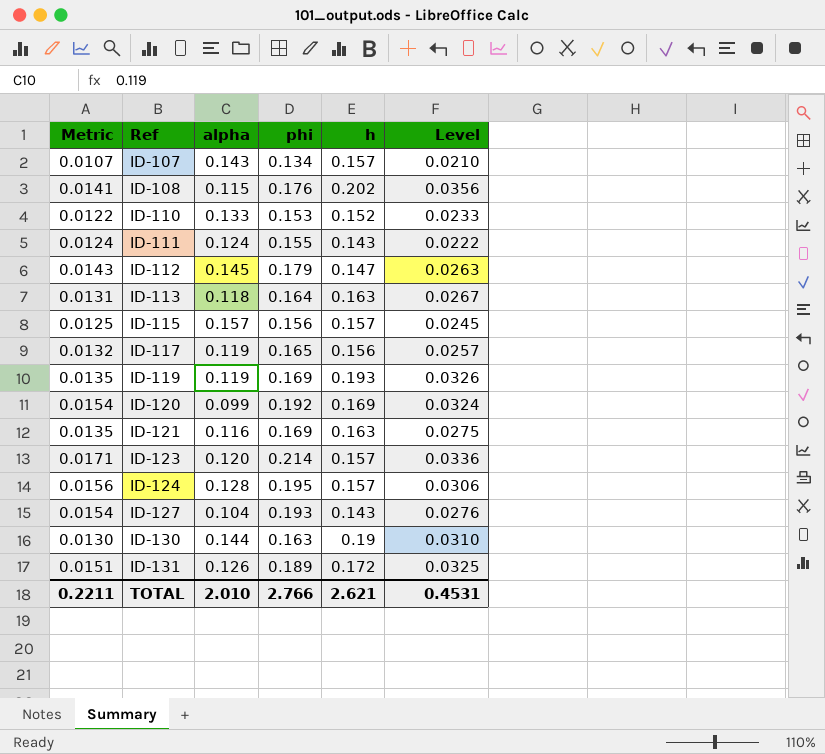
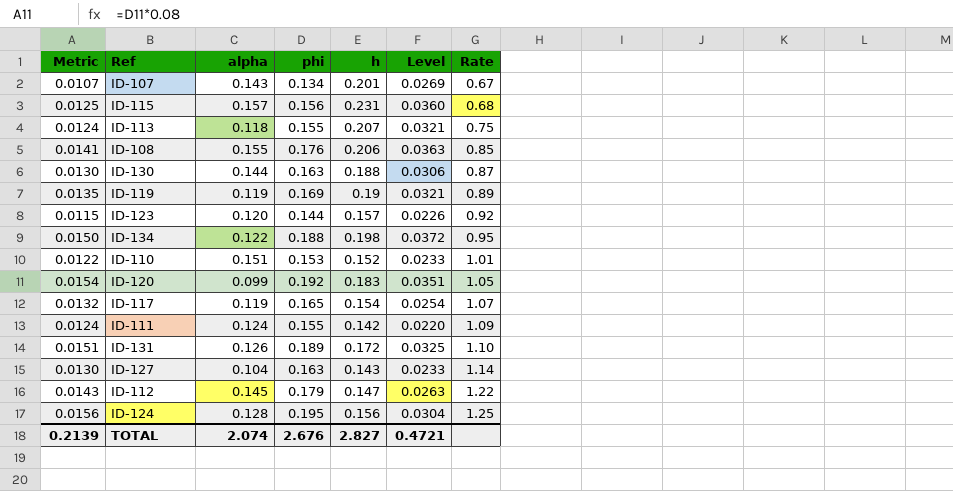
row order: Ref ascending -> Rate ascending
column Rate | formula: none -> [phi] / [h]
row ID-121: 0.0135 | 0.116 | 0.169 | 0.163 | 0.0275 -> none
ID-107 | h: 0.157 -> 0.201
ID-107 | Level: 0.0210 -> 0.0269
ID-115 | h: 0.157 -> 0.231
ID-115 | Level: 0.0245 -> 0.0360
ID-113 | Metric: 0.0131 -> 0.0124
ID-113 | phi: 0.164 -> 0.155
ID-113 | h: 0.163 -> 0.207
ID-113 | Level: 0.0267 -> 0.0321
ID-108 | alpha: 0.115 -> 0.155
ID-108 | h: 0.202 -> 0.206
ID-108 | Level: 0.0356 -> 0.0363
ID-130 | h: 0.19 -> 0.188
ID-130 | Level: 0.0310 -> 0.0306
ID-119 | h: 0.193 -> 0.19
ID-119 | Level: 0.0326 -> 0.0321
ID-123 | Metric: 0.0171 -> 0.0115
ID-123 | phi: 0.214 -> 0.144
ID-123 | Level: 0.0336 -> 0.0226
row ID-134: none -> 0.0150 | 0.122 | 0.188 | 0.198 | 0.0372 | 0.95
ID-110 | alpha: 0.133 -> 0.151
ID-120 | h: 0.169 -> 0.183
ID-120 | Level: 0.0324 -> 0.0351
ID-117 | h: 0.156 -> 0.154
ID-117 | Level: 0.0257 -> 0.0254
ID-111 | h: 0.143 -> 0.142
ID-111 | Level: 0.0222 -> 0.0220
ID-127 | Metric: 0.0154 -> 0.0130
ID-127 | phi: 0.193 -> 0.163
ID-127 | Level: 0.0276 -> 0.0233
ID-124 | h: 0.157 -> 0.156
ID-124 | Level: 0.0306 -> 0.0304
TOTAL | Metric: 0.2211 -> 0.2139
TOTAL | alpha: 2.010 -> 2.074
TOTAL | phi: 2.766 -> 2.676
TOTAL | h: 2.621 -> 2.827
TOTAL | Level: 0.4531 -> 0.4721

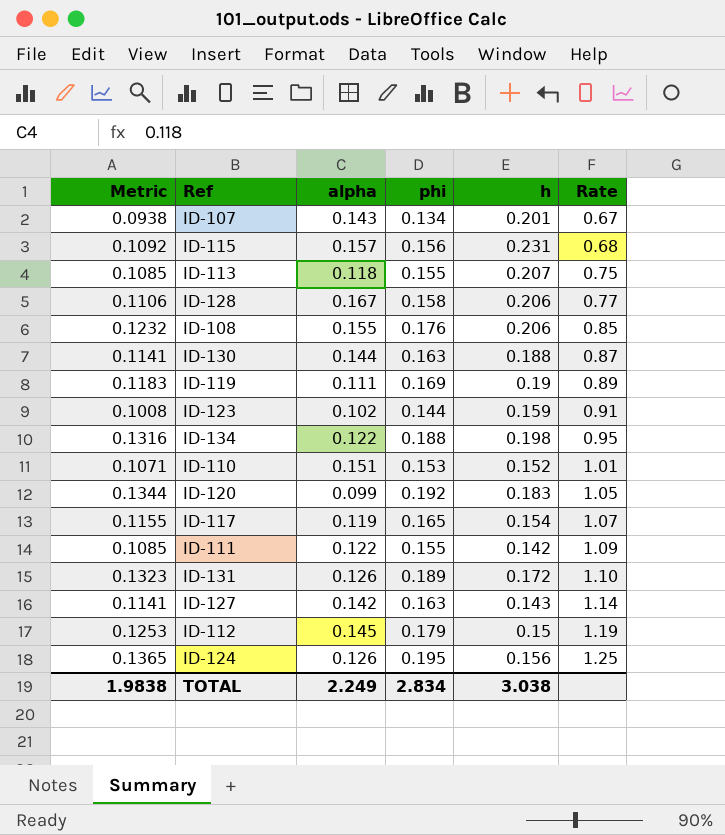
column Level | formula: [phi] * [h] -> none
column Metric | formula: [phi] * 0.08 -> [phi] * 0.7
row ID-128: none -> 0.1106 | 0.167 | 0.158 | 0.206 | 0.77
ID-119 | alpha: 0.119 -> 0.111
ID-123 | alpha: 0.120 -> 0.102
ID-123 | h: 0.157 -> 0.159
ID-123 | Rate: 0.92 -> 0.91
ID-111 | alpha: 0.124 -> 0.122
ID-127 | alpha: 0.104 -> 0.142
ID-112 | h: 0.147 -> 0.15
ID-112 | Rate: 1.22 -> 1.19
ID-124 | alpha: 0.128 -> 0.126
TOTAL | Metric: 0.2139 -> 1.9838
TOTAL | alpha: 2.074 -> 2.249
TOTAL | phi: 2.676 -> 2.834
TOTAL | h: 2.827 -> 3.038

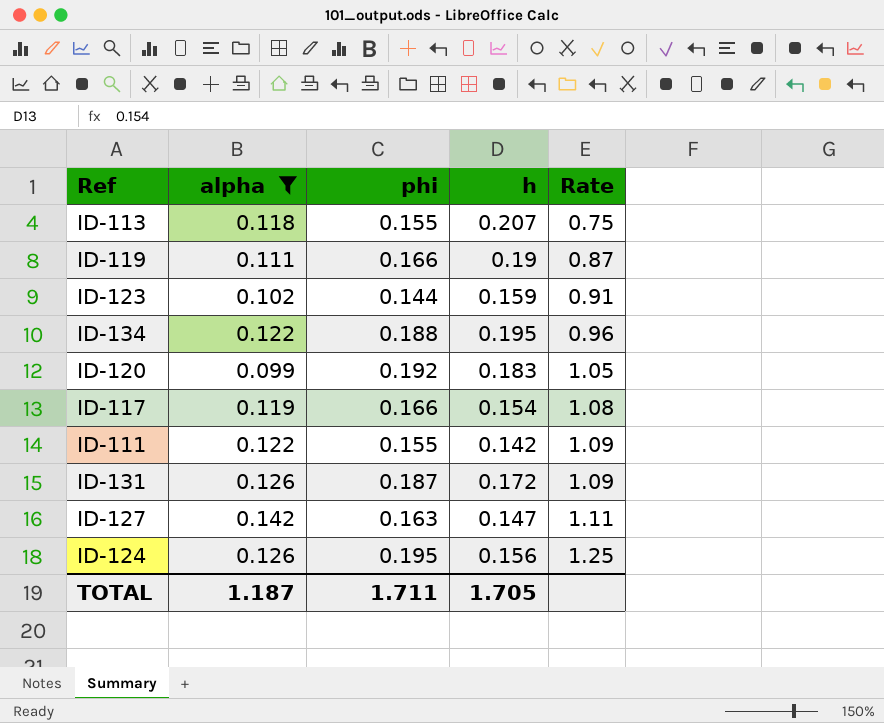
filter: none -> alpha <= 0.142
column Metric | formula: [phi] * 0.7 -> none
ID-119 | phi: 0.169 -> 0.166
ID-119 | Rate: 0.89 -> 0.87
ID-134 | h: 0.198 -> 0.195
ID-134 | Rate: 0.95 -> 0.96
ID-117 | phi: 0.165 -> 0.166
ID-117 | Rate: 1.07 -> 1.08
ID-131 | phi: 0.189 -> 0.187
ID-131 | Rate: 1.10 -> 1.09
ID-127 | h: 0.143 -> 0.147
ID-127 | Rate: 1.14 -> 1.11
TOTAL | alpha: 2.249 -> 1.187
TOTAL | phi: 2.834 -> 1.711
TOTAL | h: 3.038 -> 1.705

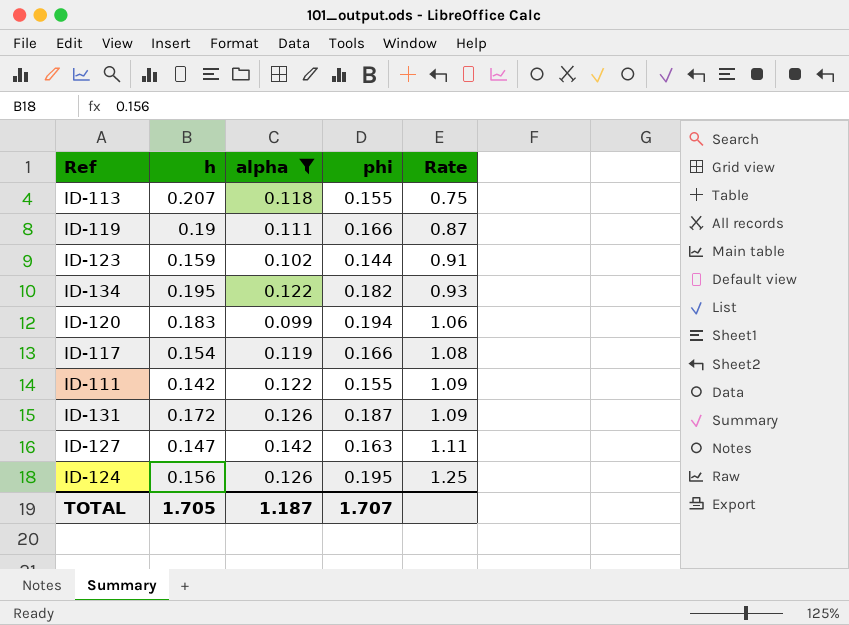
column h | position: 4 -> 2
ID-134 | phi: 0.188 -> 0.182
ID-134 | Rate: 0.96 -> 0.93
ID-120 | phi: 0.192 -> 0.194
ID-120 | Rate: 1.05 -> 1.06
TOTAL | phi: 1.711 -> 1.707

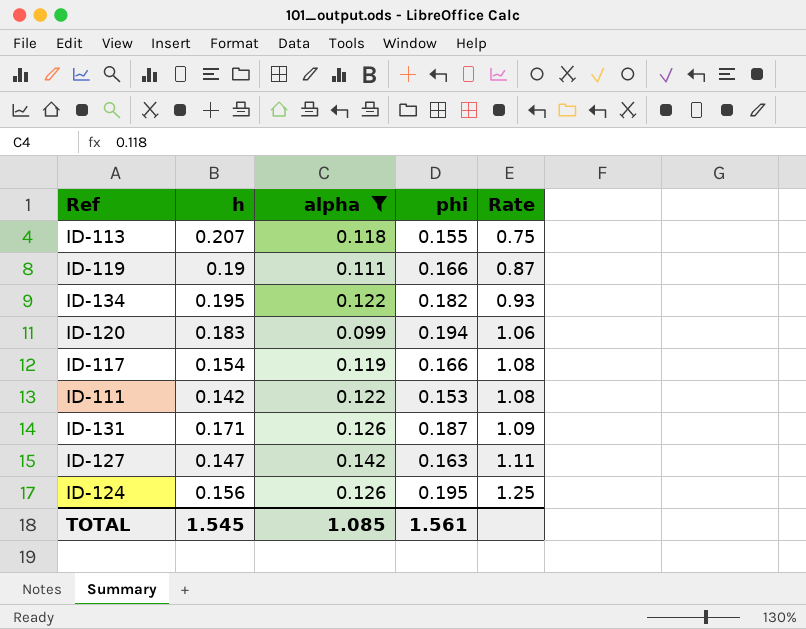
row ID-123: 0.159 | 0.102 | 0.144 | 0.91 -> none
ID-111 | phi: 0.155 -> 0.153
ID-111 | Rate: 1.09 -> 1.08
ID-131 | h: 0.172 -> 0.171
TOTAL | h: 1.705 -> 1.545
TOTAL | alpha: 1.187 -> 1.085
TOTAL | phi: 1.707 -> 1.561

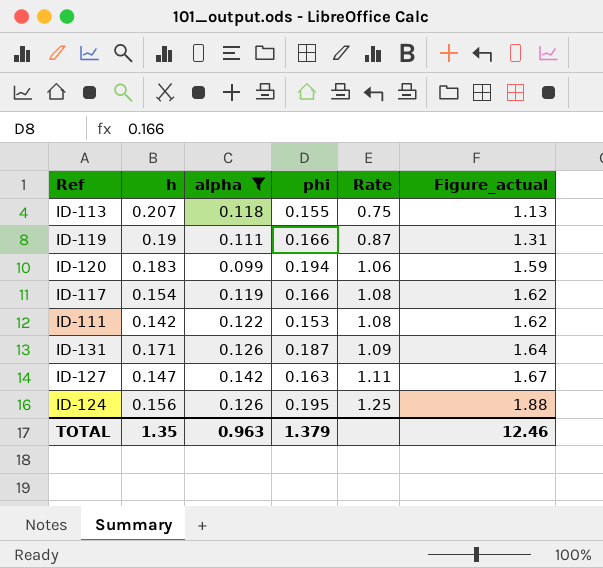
column Figure_actual | formula: none -> [Rate] * 1.5
row ID-134: 0.195 | 0.122 | 0.182 | 0.93 -> none
TOTAL | h: 1.545 -> 1.35
TOTAL | alpha: 1.085 -> 0.963
TOTAL | phi: 1.561 -> 1.379

